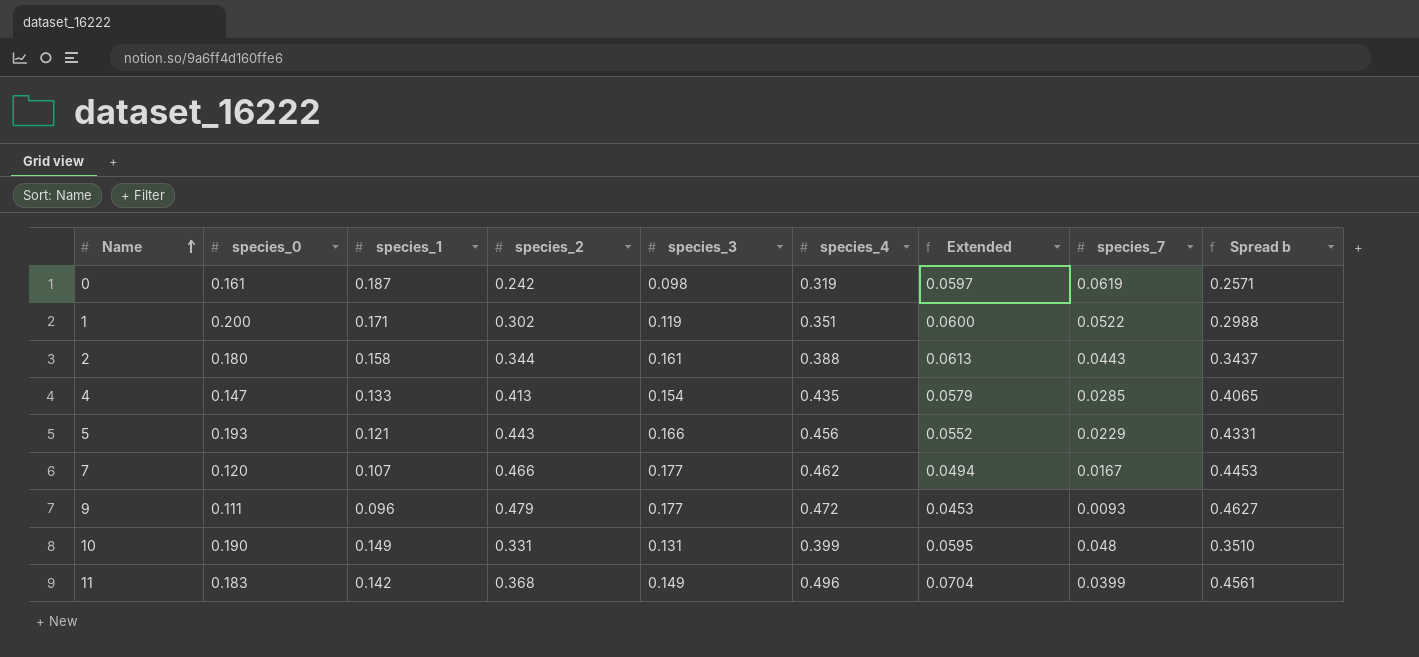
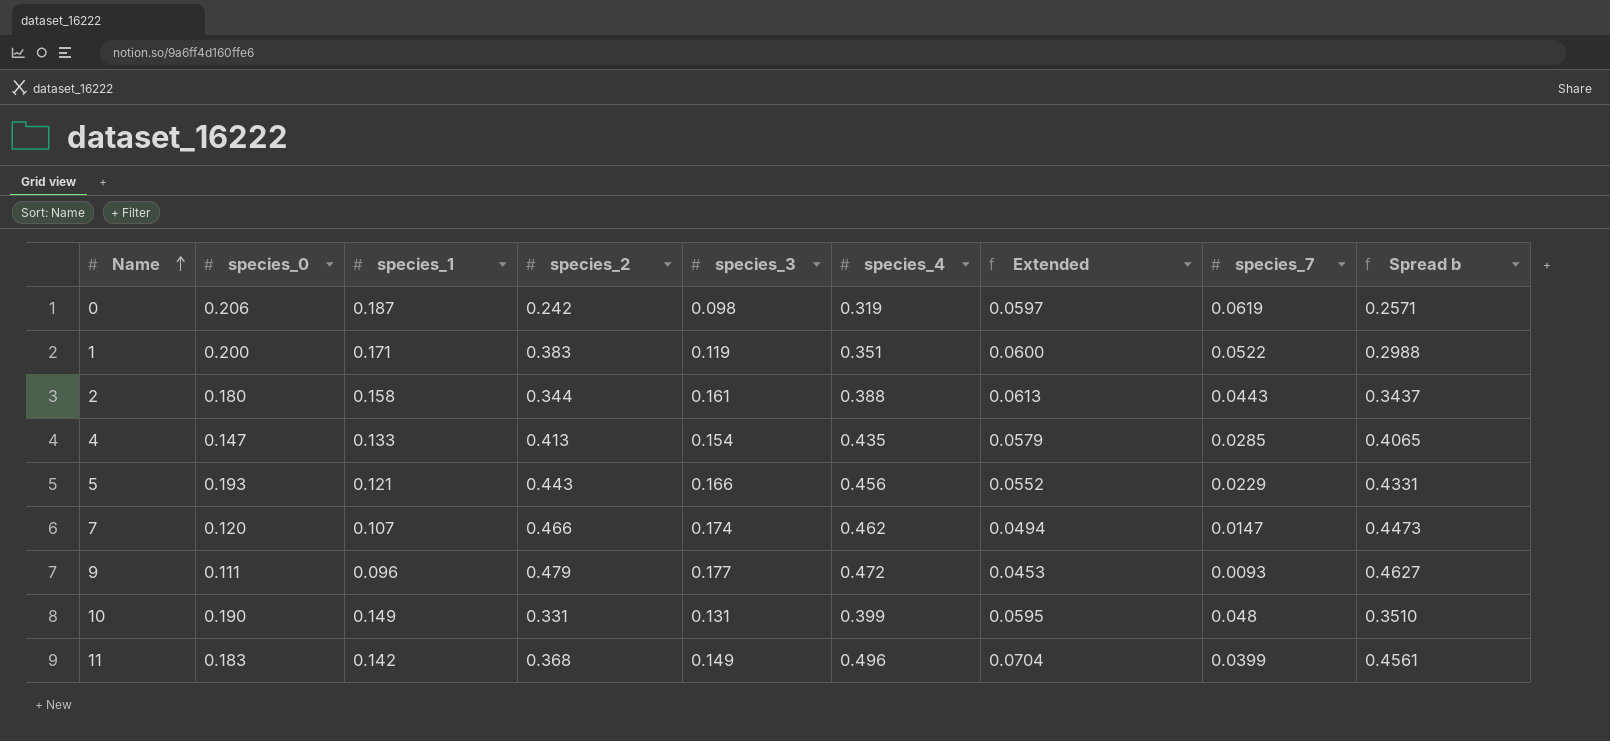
0 | species_0: 0.161 -> 0.206
1 | species_2: 0.302 -> 0.383
7 | species_3: 0.177 -> 0.174
7 | species_7: 0.0167 -> 0.0147
7 | Spread b: 0.4453 -> 0.4473

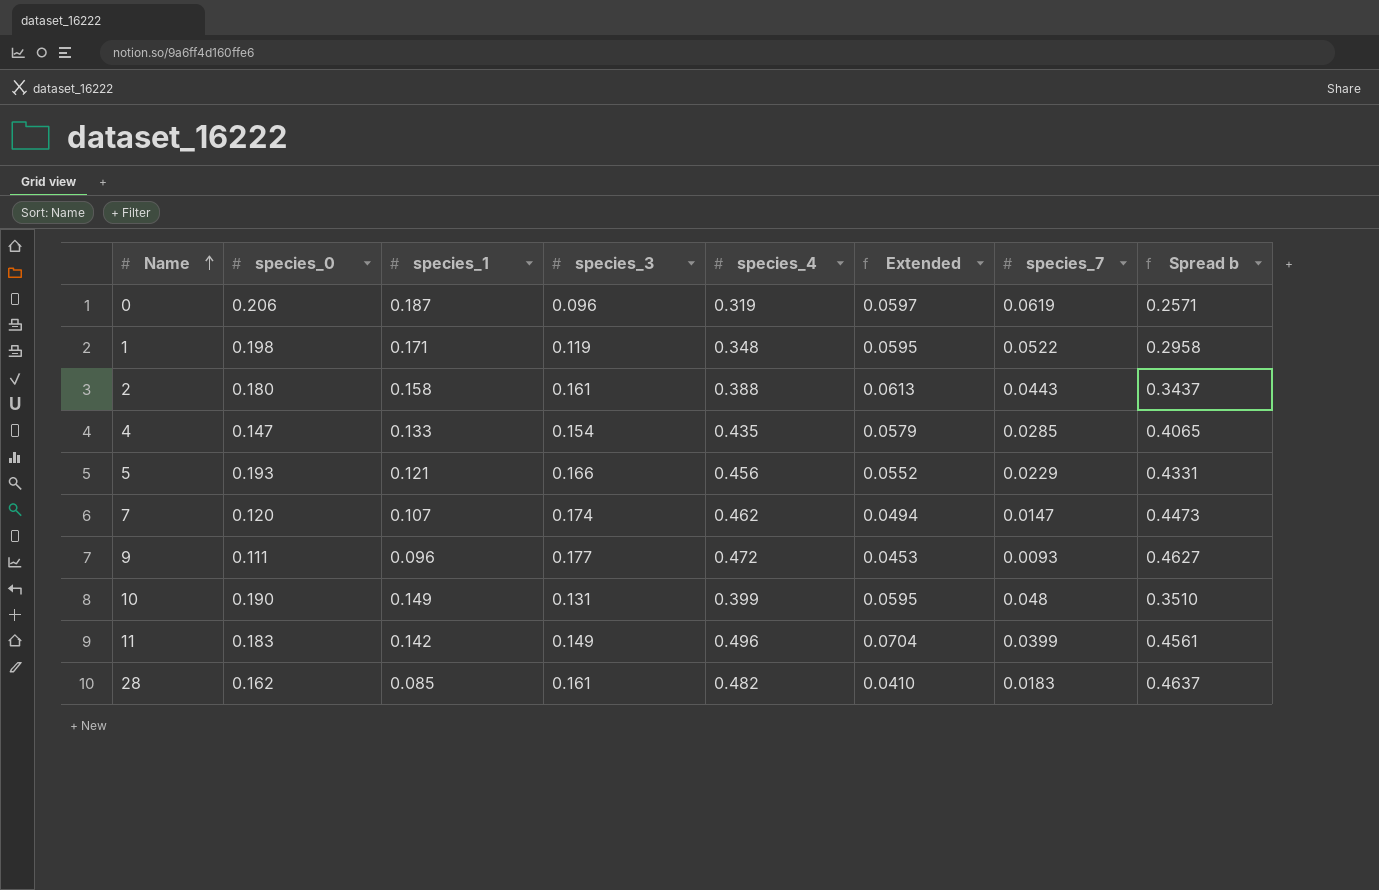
column species_2 | position: 4 -> none
0 | species_3: 0.098 -> 0.096
1 | species_0: 0.200 -> 0.198
1 | species_4: 0.351 -> 0.348
1 | Extended: 0.0600 -> 0.0595
1 | Spread b: 0.2988 -> 0.2958
row 28: none -> 0.162 | 0.085 | 0.161 | 0.482 | 0.0410 | 0.0183 | 0.4637

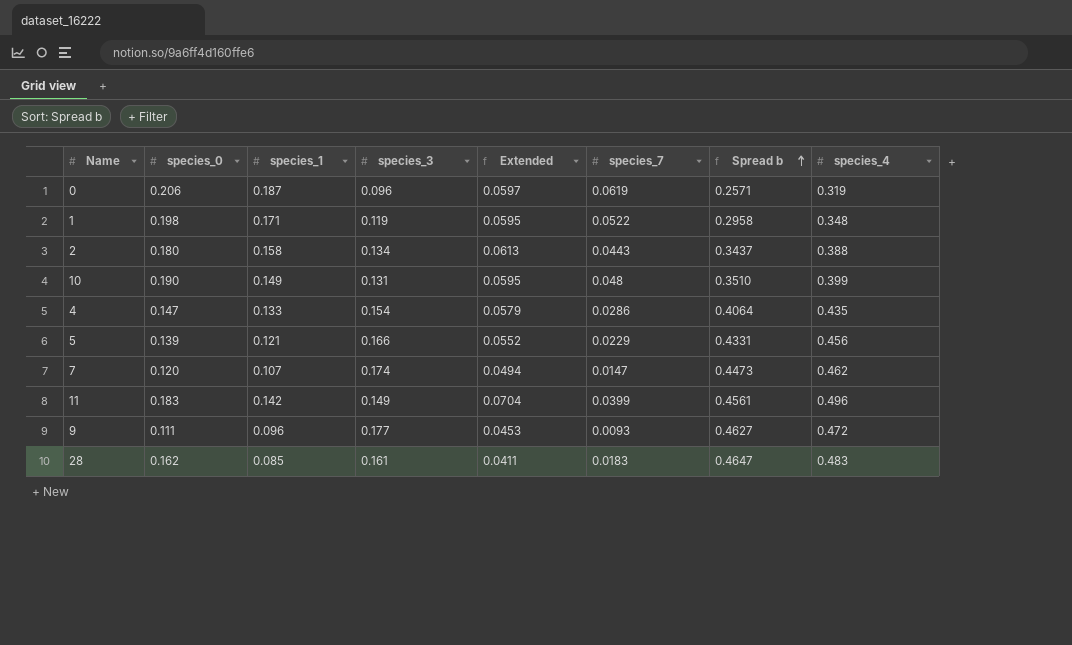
row order: Name ascending -> Spread b ascending
column species_4 | position: 5 -> 8
2 | species_3: 0.161 -> 0.134
4 | species_7: 0.0285 -> 0.0286
4 | Spread b: 0.4065 -> 0.4064
5 | species_0: 0.193 -> 0.139
28 | Extended: 0.0410 -> 0.0411
28 | Spread b: 0.4637 -> 0.4647
28 | species_4: 0.482 -> 0.483

